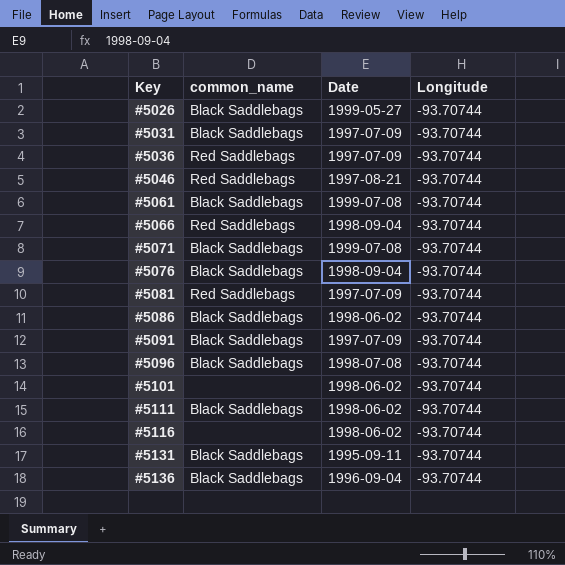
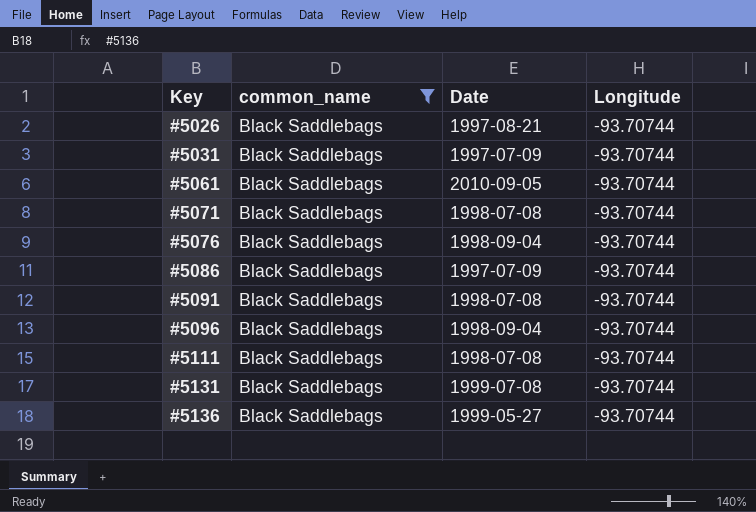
filter: none -> common_name = Black Saddlebags
#5026 | Date: 1999-05-27 -> 1997-08-21
#5061 | Date: 1999-07-08 -> 2010-09-05
#5071 | Date: 1999-07-08 -> 1998-07-08
#5086 | Date: 1998-06-02 -> 1997-07-09
#5091 | Date: 1997-07-09 -> 1998-07-08
#5096 | Date: 1998-07-08 -> 1998-09-04
#5111 | Date: 1998-06-02 -> 1998-07-08
#5131 | Date: 1995-09-11 -> 1999-07-08
#5136 | Date: 1996-09-04 -> 1999-05-27

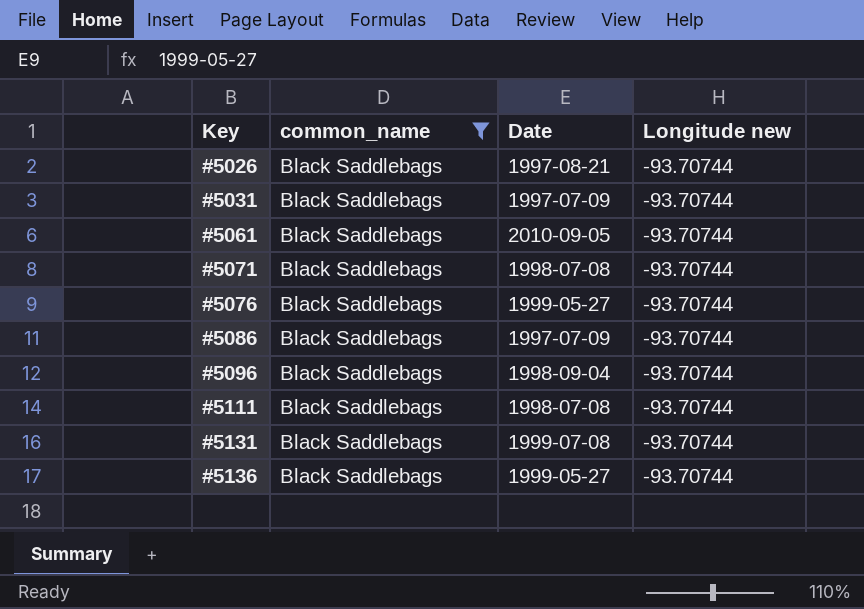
column name: Longitude -> Longitude new
row #5091: Black Saddlebags | 1998-07-08 | -93.70744 -> none
#5076 | Date: 1998-09-04 -> 1999-05-27

